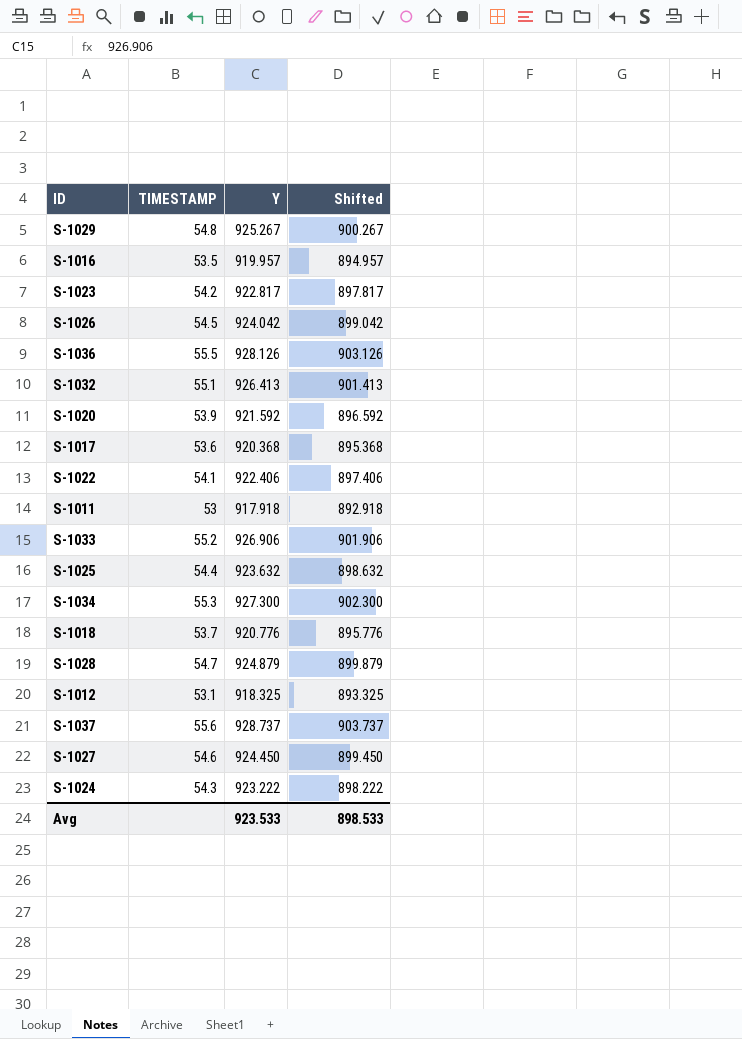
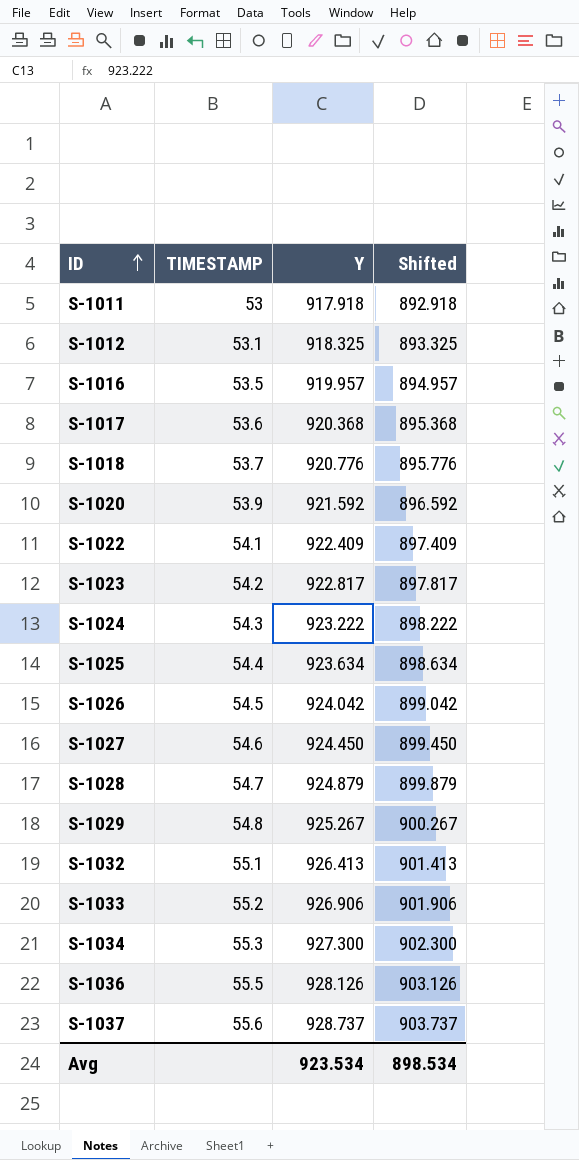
row order: none -> ID ascending
S-1022 | Y: 922.406 -> 922.409
S-1022 | Shifted: 897.406 -> 897.409
S-1025 | Y: 923.632 -> 923.634
S-1025 | Shifted: 898.632 -> 898.634
Avg | Y: 923.533 -> 923.534
Avg | Shifted: 898.533 -> 898.534

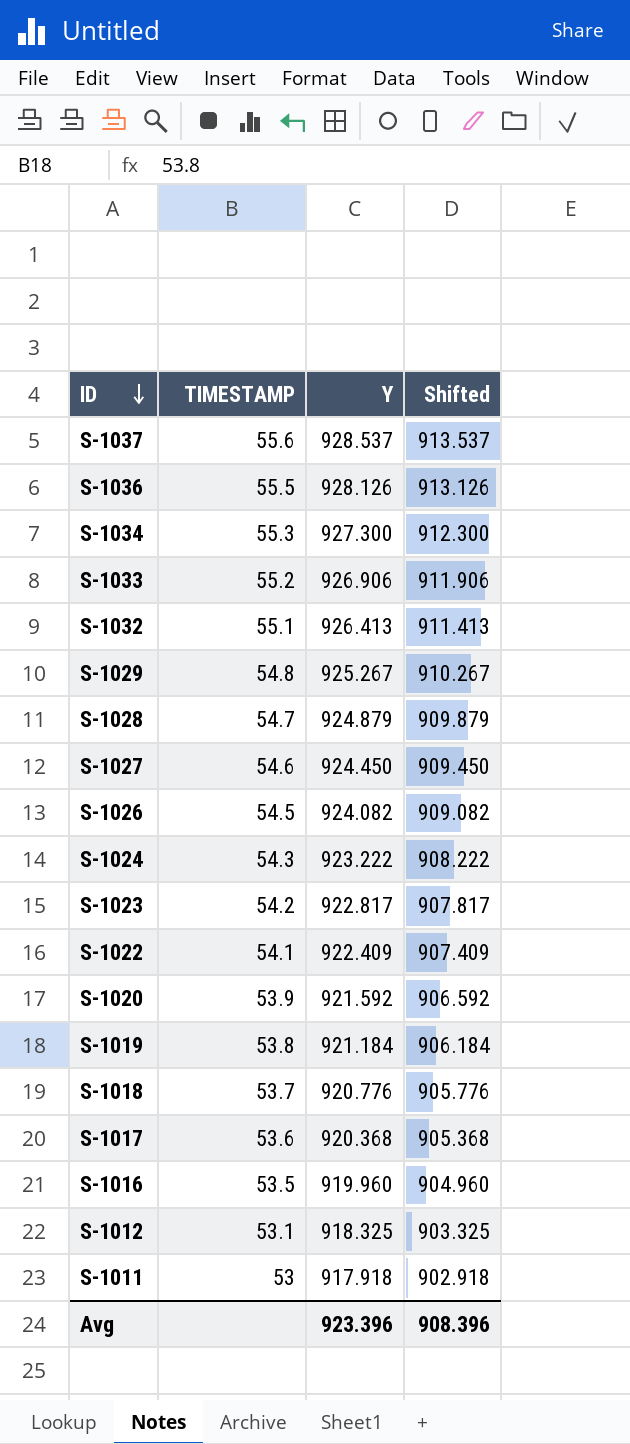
row order: ID ascending -> ID descending
column Shifted | formula: [Y] - 25 -> [Y] - 15
row S-1025: 54.4 | 923.634 | 898.634 -> none
S-1037 | Y: 928.737 -> 928.537
S-1026 | Y: 924.042 -> 924.082
row S-1019: none -> 53.8 | 921.184 | 906.184
S-1016 | Y: 919.957 -> 919.960
Avg | Y: 923.534 -> 923.396
Avg | Shifted: 898.534 -> 908.396

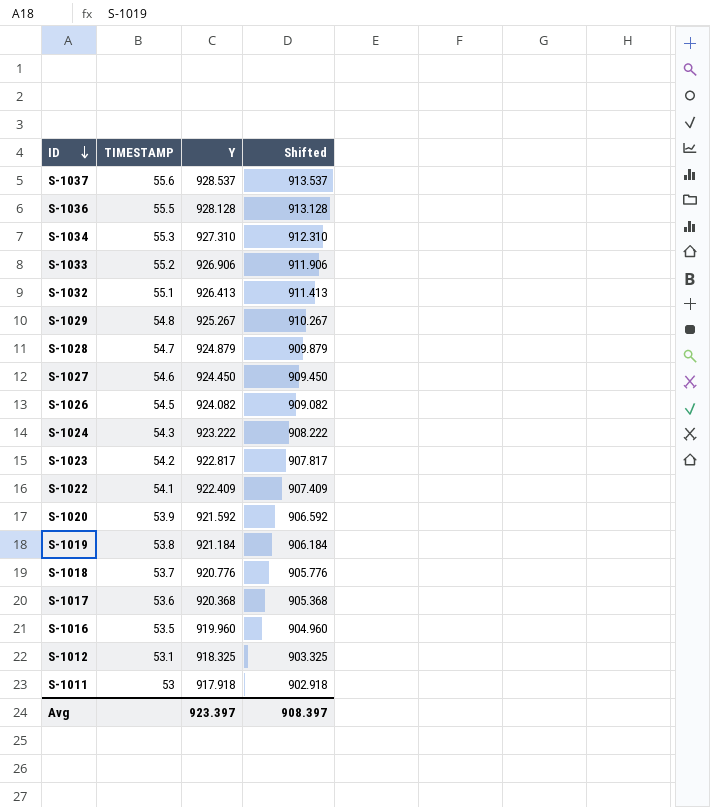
S-1036 | Y: 928.126 -> 928.128
S-1036 | Shifted: 913.126 -> 913.128
S-1034 | Y: 927.300 -> 927.310
S-1034 | Shifted: 912.300 -> 912.310
Avg | Y: 923.396 -> 923.397
Avg | Shifted: 908.396 -> 908.397

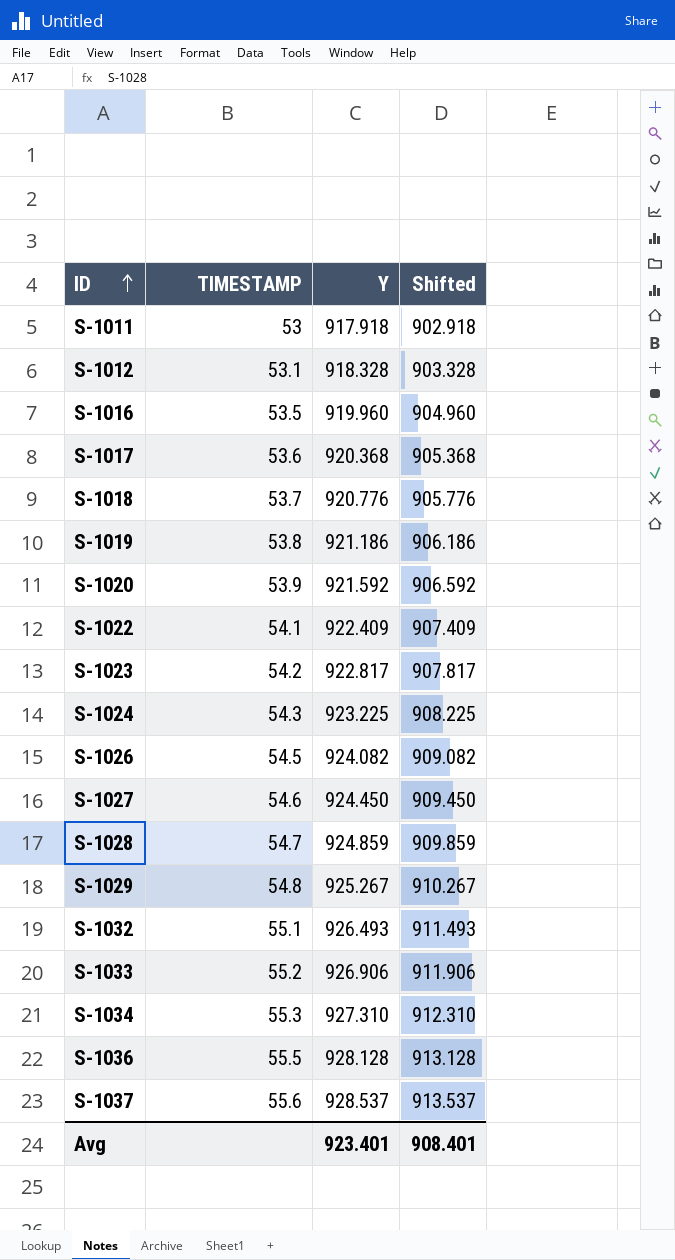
row order: ID descending -> ID ascending
S-1012 | Y: 918.325 -> 918.328
S-1012 | Shifted: 903.325 -> 903.328
S-1019 | Y: 921.184 -> 921.186
S-1019 | Shifted: 906.184 -> 906.186
S-1024 | Y: 923.222 -> 923.225
S-1024 | Shifted: 908.222 -> 908.225
S-1028 | Y: 924.879 -> 924.859
S-1028 | Shifted: 909.879 -> 909.859
S-1032 | Y: 926.413 -> 926.493
S-1032 | Shifted: 911.413 -> 911.493
Avg | Y: 923.397 -> 923.401
Avg | Shifted: 908.397 -> 908.401

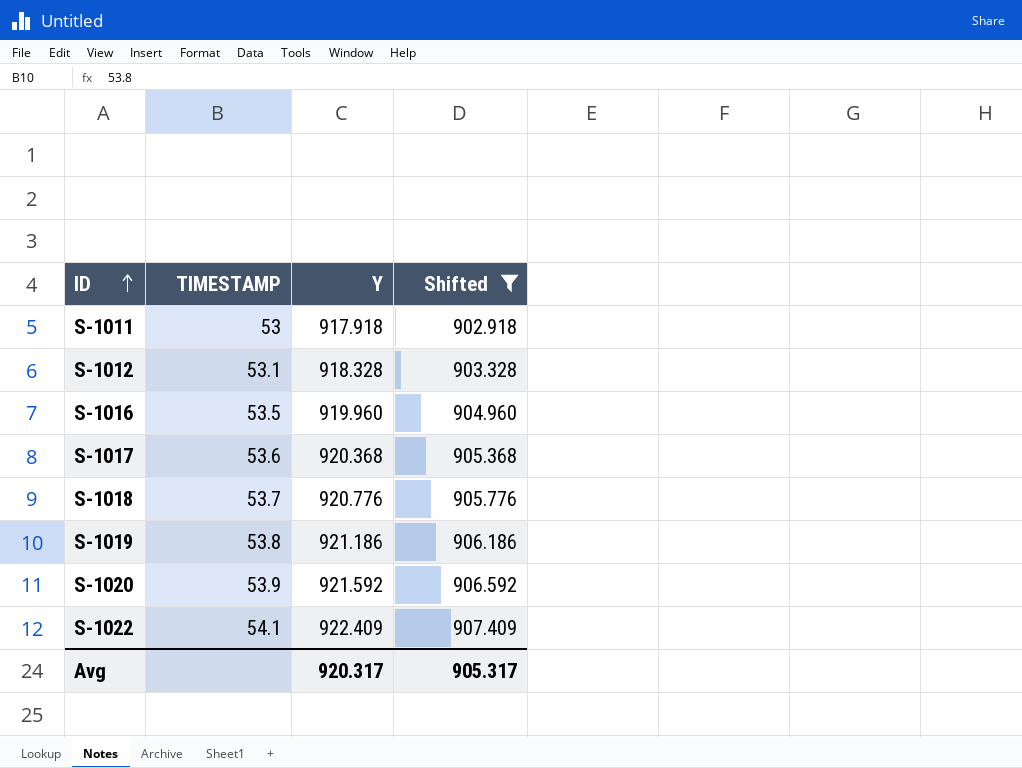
filter: none -> Shifted <= 907.409
Avg | Y: 923.401 -> 920.317
Avg | Shifted: 908.401 -> 905.317

